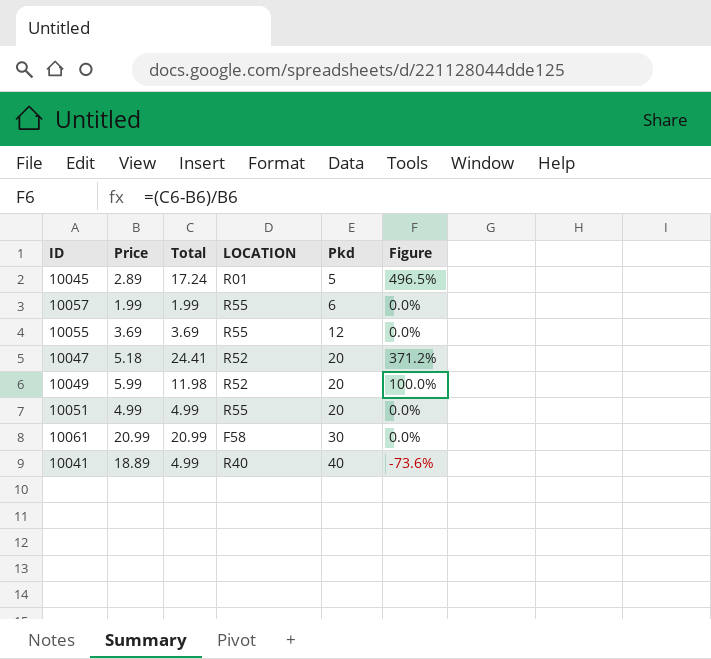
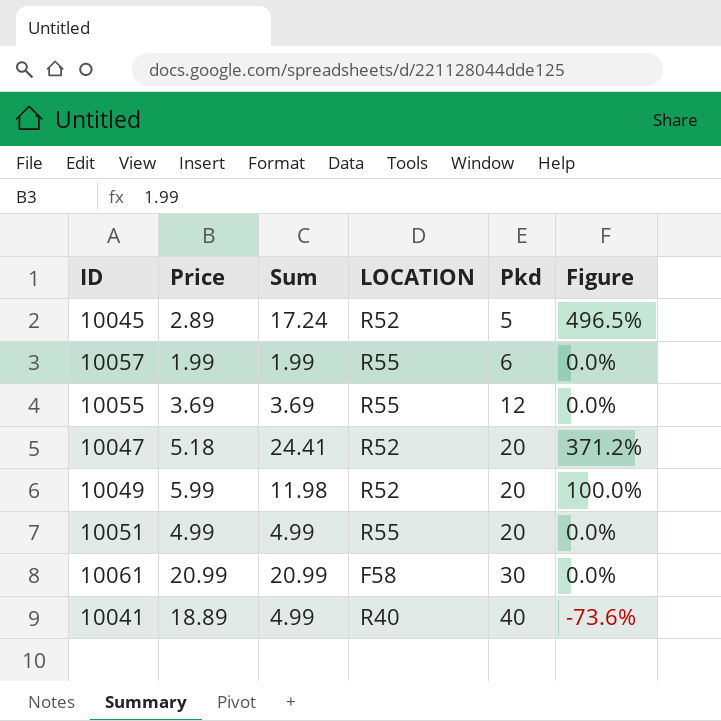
column name: Total -> Sum
10045 | LOCATION: R01 -> R52

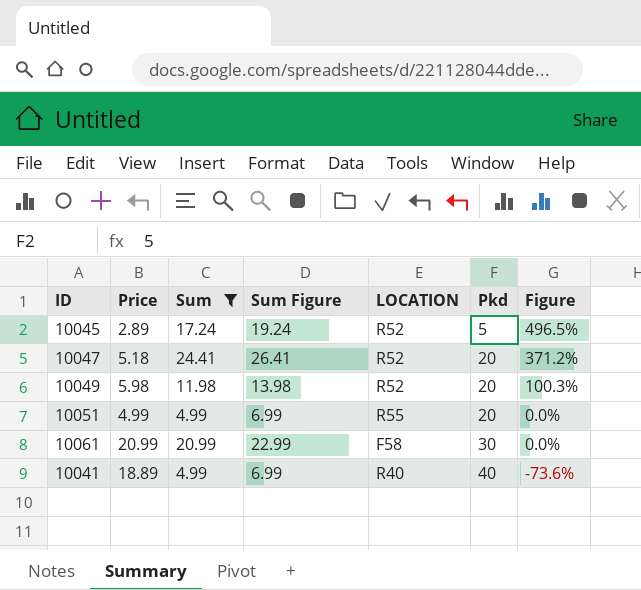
filter: none -> Sum >= 4.99
column Sum Figure | formula: none -> [Sum] + 2
10049 | Price: 5.99 -> 5.98
10049 | Figure: 100.0% -> 100.3%

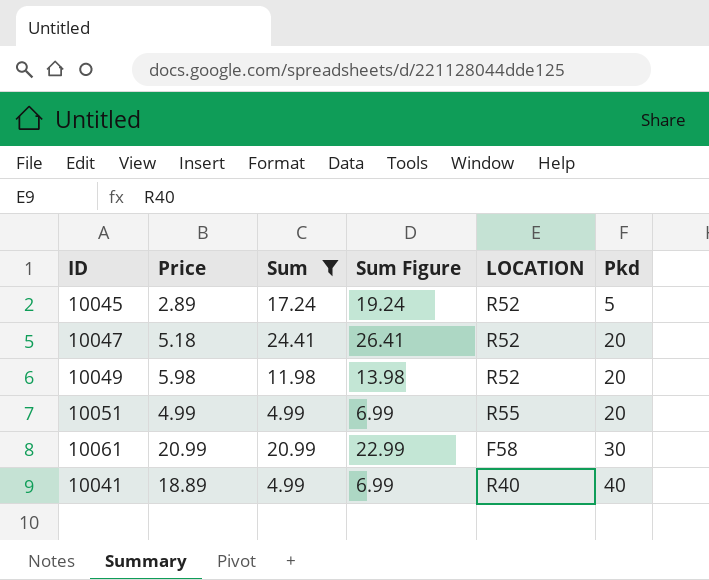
column Figure | formula: ([Sum] - [Price]) / [Price] -> none

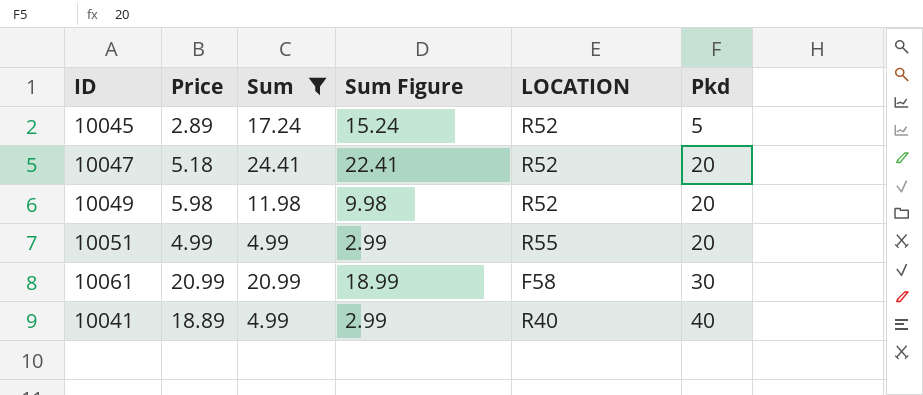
column Sum Figure | formula: [Sum] + 2 -> [Sum] - 2

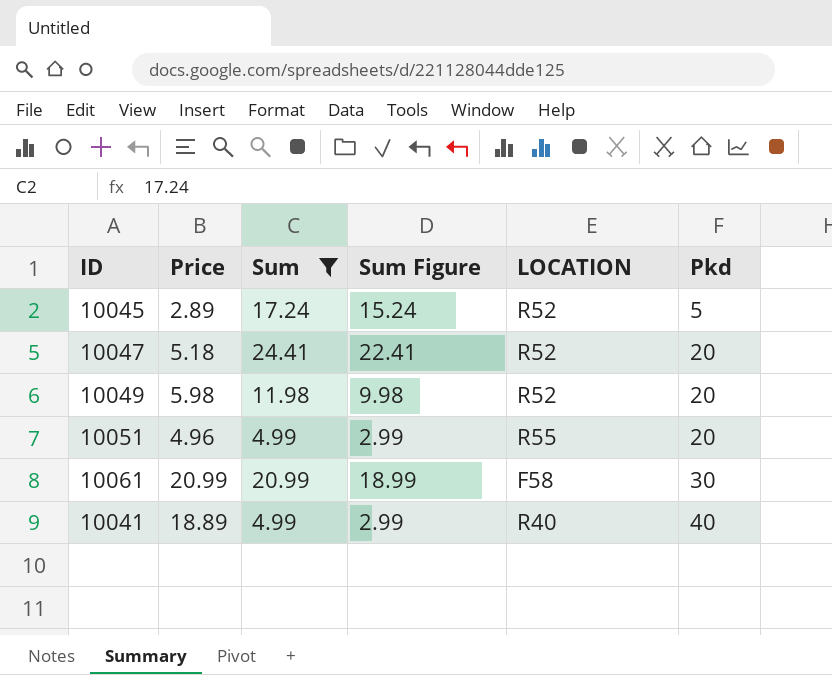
10051 | Price: 4.99 -> 4.96

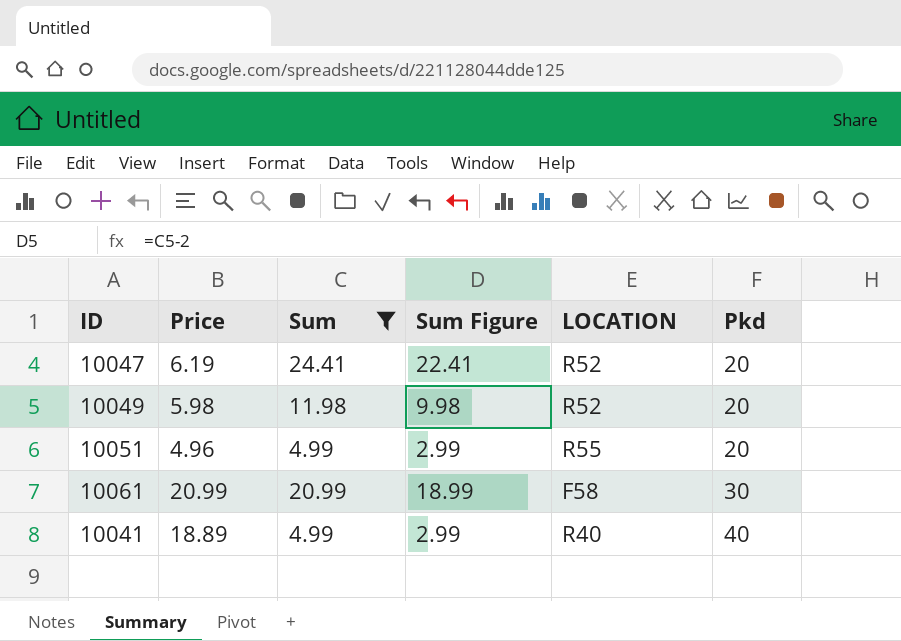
row 10045: 2.89 | 17.24 | 15.24 | R52 | 5 -> none
10047 | Price: 5.18 -> 6.19

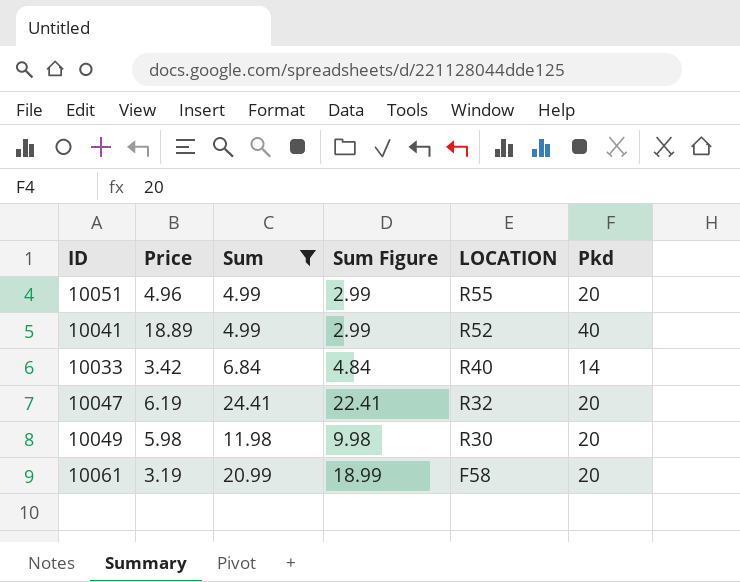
row order: Pkd ascending -> LOCATION descending
10041 | LOCATION: R40 -> R52
row 10033: none -> 3.42 | 6.84 | 4.84 | R40 | 14
10047 | LOCATION: R52 -> R32
10049 | LOCATION: R52 -> R30
10061 | Price: 20.99 -> 3.19
10061 | Pkd: 30 -> 20

